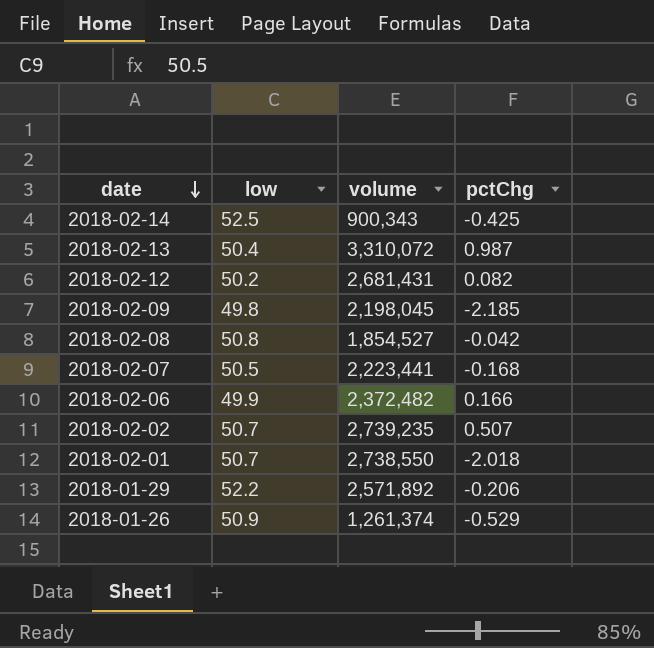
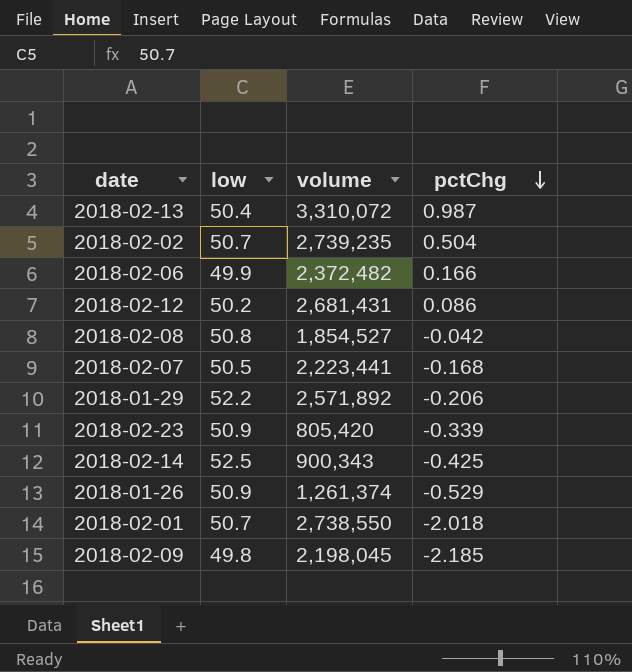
row order: date descending -> pctChg descending
2018-02-02 | pctChg: 0.507 -> 0.504
2018-02-12 | pctChg: 0.082 -> 0.086
row 2018-02-23: none -> 50.9 | 805,420 | -0.339

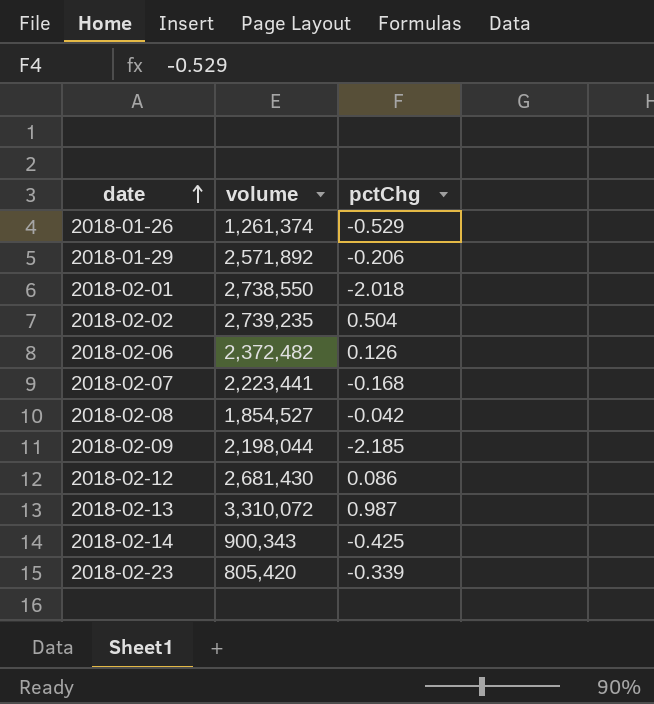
row order: pctChg descending -> date ascending
column low | position: 2 -> none
2018-02-06 | pctChg: 0.166 -> 0.126
2018-02-09 | volume: 2,198,045 -> 2,198,044
2018-02-12 | volume: 2,681,431 -> 2,681,430

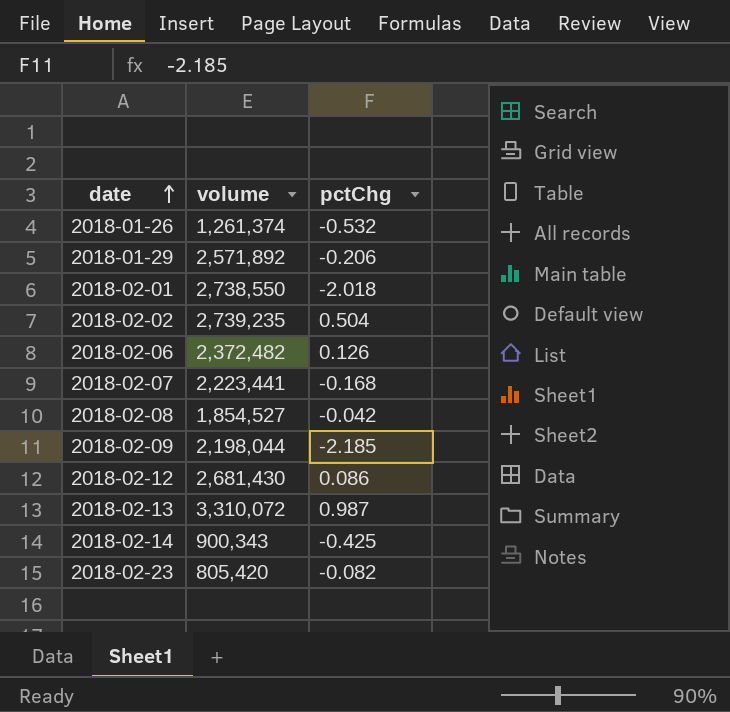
2018-01-26 | pctChg: -0.529 -> -0.532
2018-02-23 | pctChg: -0.339 -> -0.082

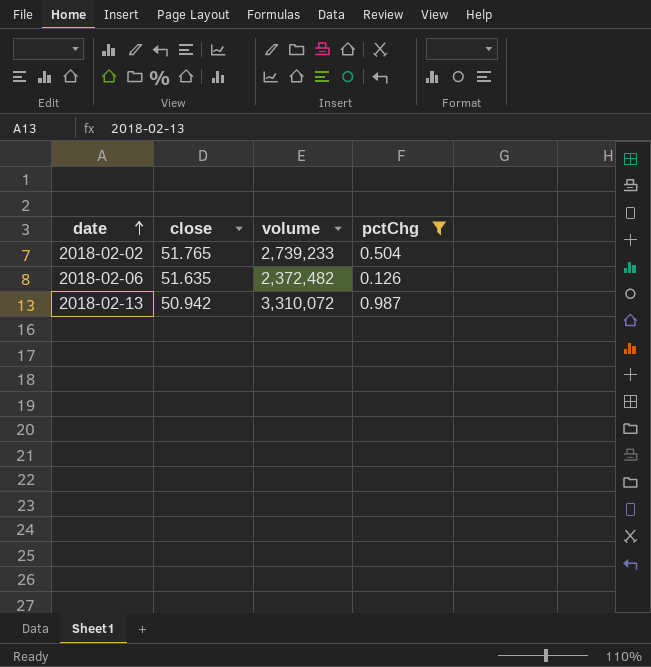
filter: none -> pctChg >= 0.126
column close | position: none -> 2
2018-02-02 | volume: 2,739,235 -> 2,739,233

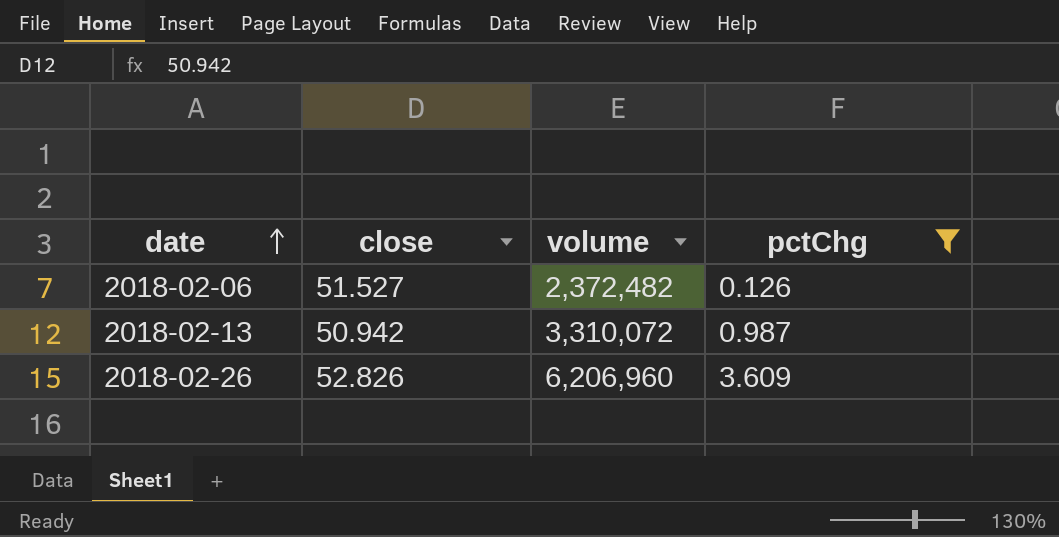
row 2018-02-02: 51.765 | 2,739,233 | 0.504 -> none
2018-02-06 | close: 51.635 -> 51.527
row 2018-02-26: none -> 52.826 | 6,206,960 | 3.609

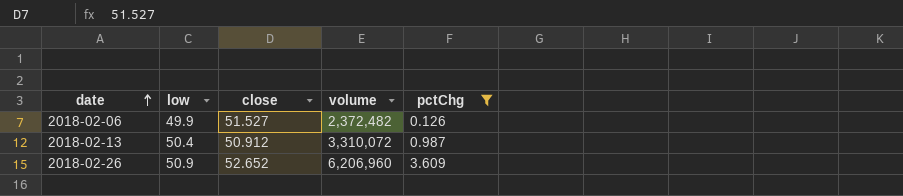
column low | position: none -> 2
2018-02-13 | close: 50.942 -> 50.912
2018-02-26 | close: 52.826 -> 52.652

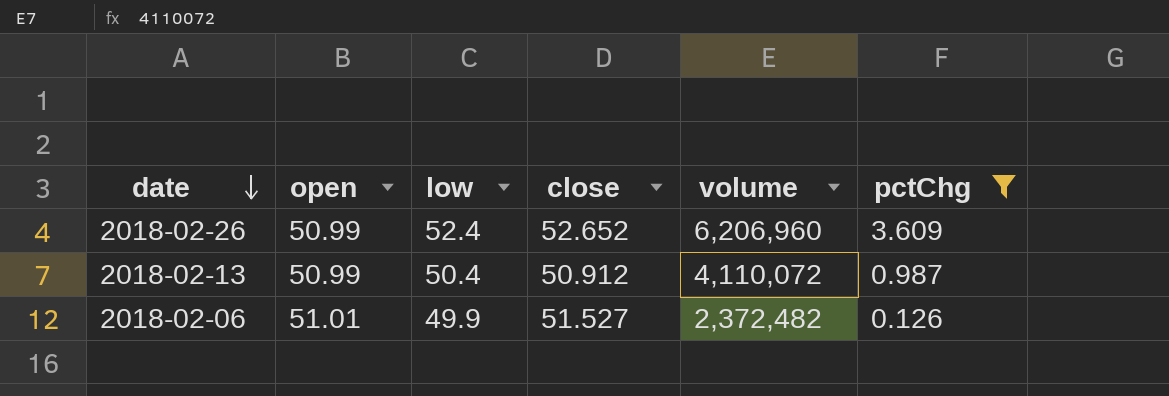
row order: date ascending -> date descending
column open | position: none -> 2
2018-02-26 | low: 50.9 -> 52.4
2018-02-13 | volume: 3,310,072 -> 4,110,072

